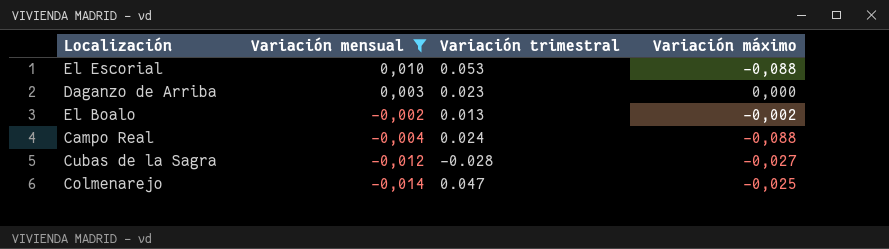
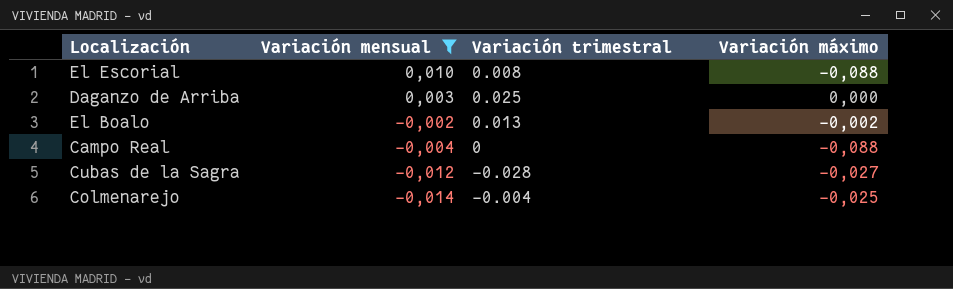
El Escorial | Variación trimestral: 0.053 -> 0.008
Daganzo de Arriba | Variación trimestral: 0.023 -> 0.025
Campo Real | Variación trimestral: 0.024 -> 0
Colmenarejo | Variación trimestral: 0.047 -> -0.004

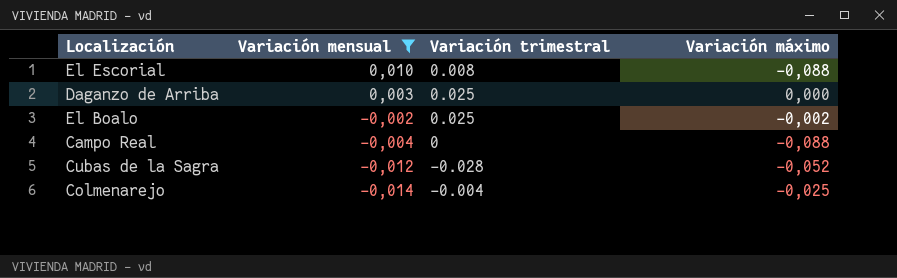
El Boalo | Variación trimestral: 0.013 -> 0.025
Cubas de la Sagra | Variación máximo: -0,027 -> -0,052

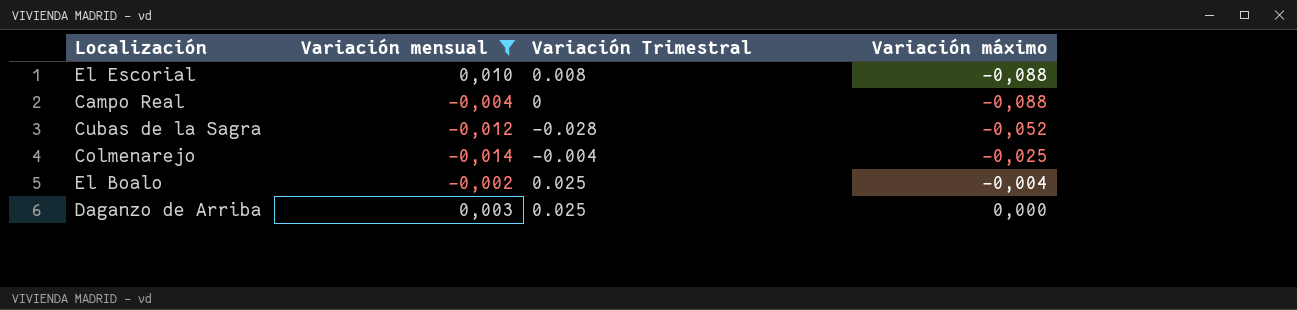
row order: Variación mensual descending -> Variación máximo ascending
column name: Variación trimestral -> Variación Trimestral
El Boalo | Variación máximo: -0,002 -> -0,004

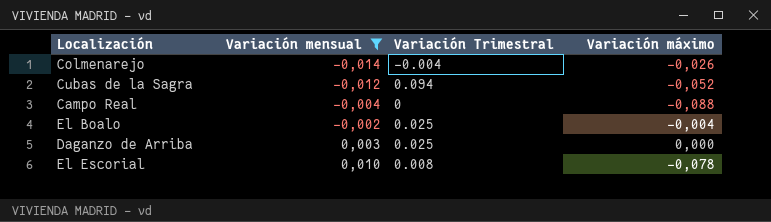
row order: Variación máximo ascending -> Variación mensual ascending
Colmenarejo | Variación máximo: -0,025 -> -0,026
Cubas de la Sagra | Variación Trimestral: -0.028 -> 0.094
El Escorial | Variación máximo: -0,088 -> -0,078

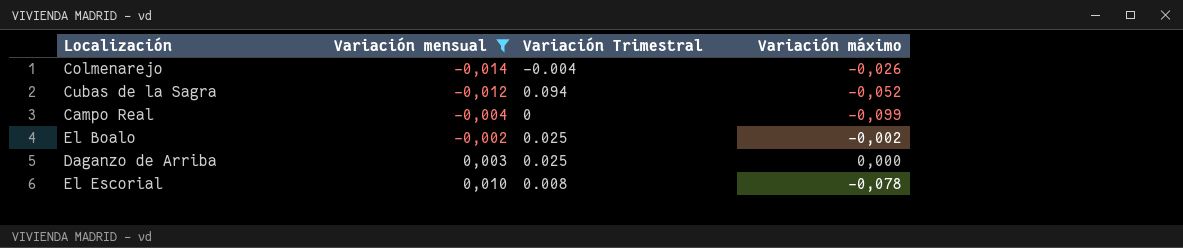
Campo Real | Variación máximo: -0,088 -> -0,099
El Boalo | Variación máximo: -0,004 -> -0,002

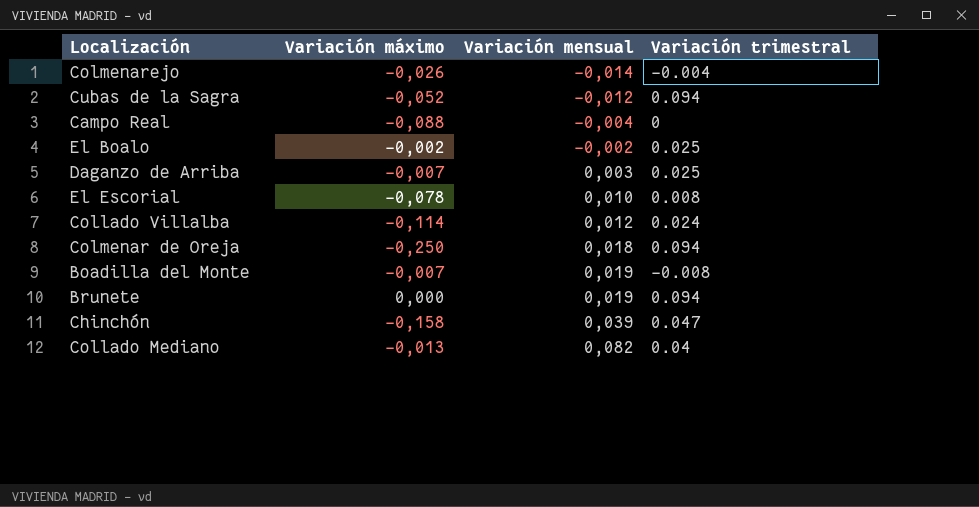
filter: Variación mensual <= 0,010 -> none
column Variación máximo | position: 4 -> 2
column name: Variación Trimestral -> Variación trimestral
Campo Real | Variación máximo: -0,099 -> -0,088
Daganzo de Arriba | Variación máximo: 0,000 -> -0,007

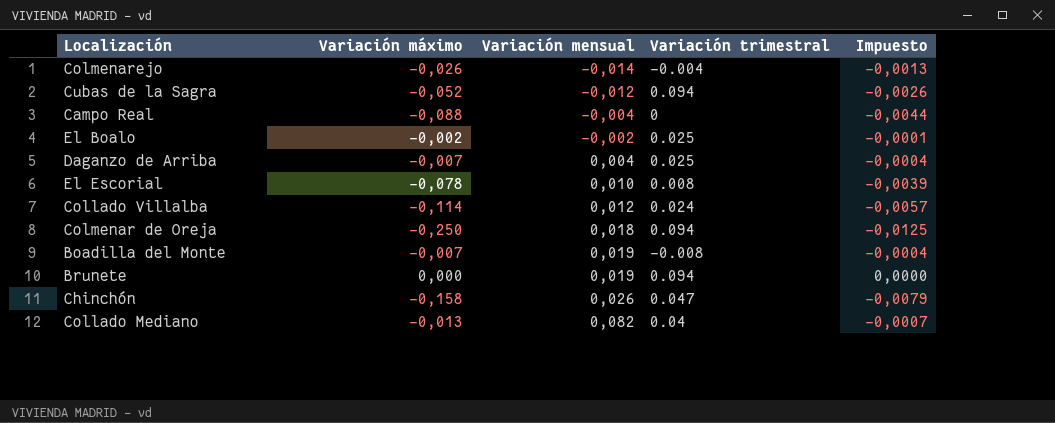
column Impuesto | formula: none -> [Variación máximo] * 0,05
Daganzo de Arriba | Variación mensual: 0,003 -> 0,004
Chinchón | Variación mensual: 0,039 -> 0,026

